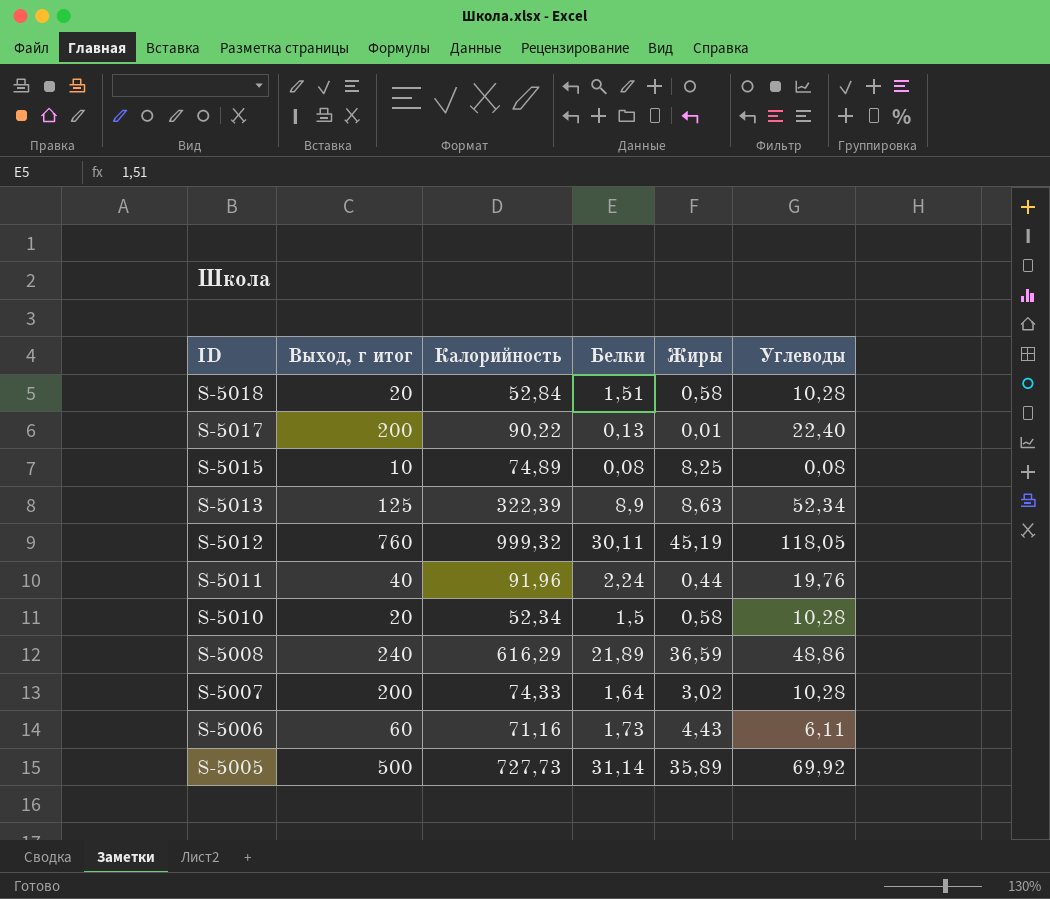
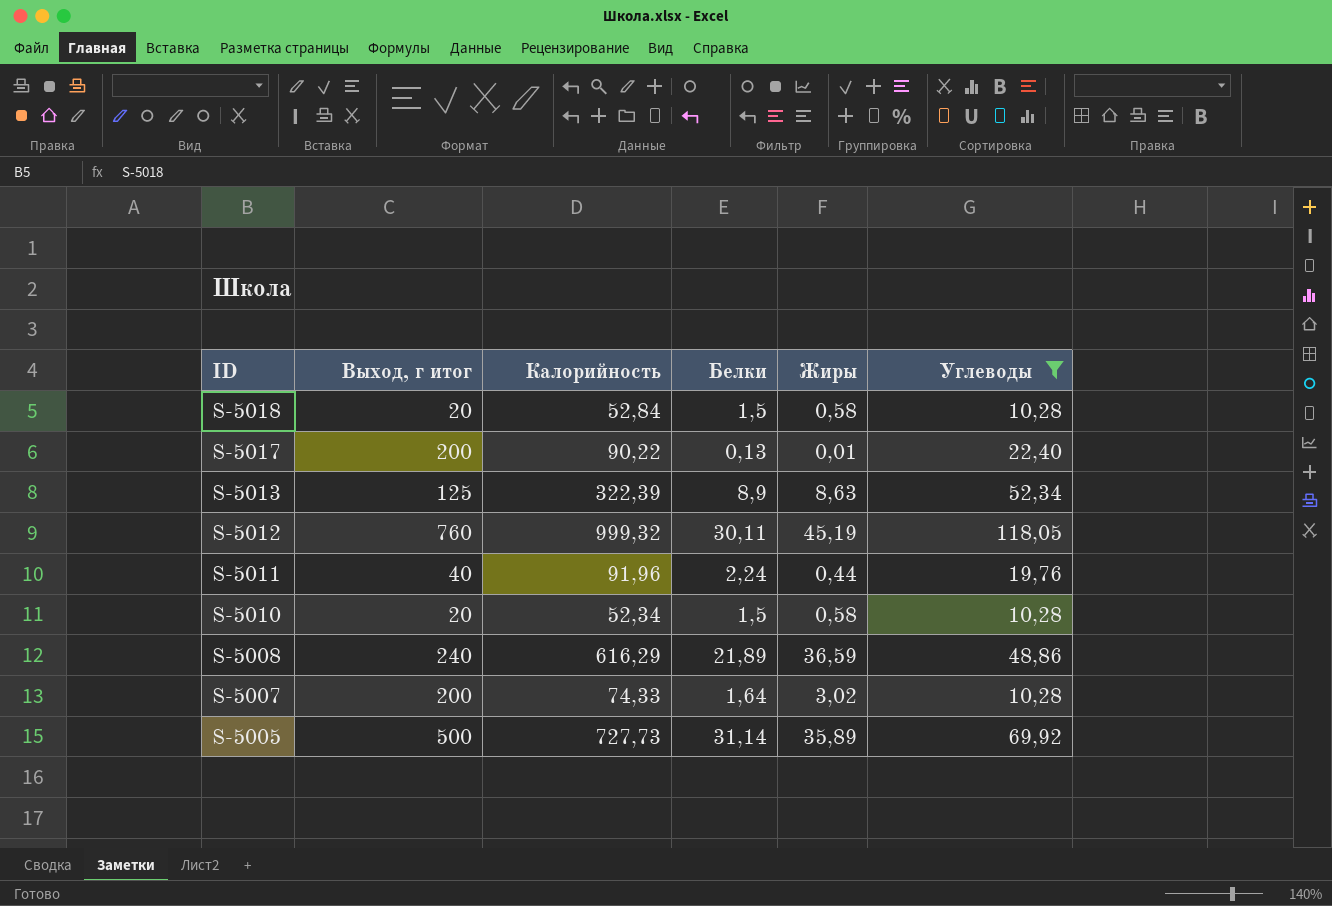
filter: none -> Углеводы >= 10,28
S-5018 | Белки: 1,51 -> 1,5

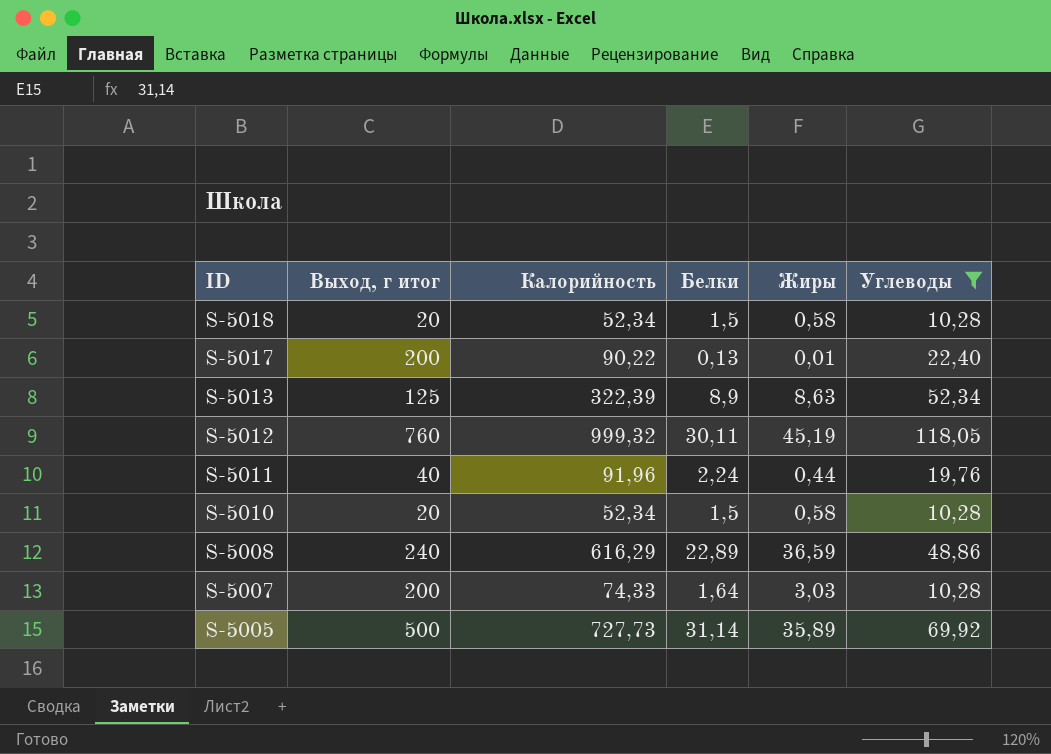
S-5018 | Калорийность: 52,84 -> 52,34
S-5008 | Белки: 21,89 -> 22,89
S-5007 | Жиры: 3,02 -> 3,03

